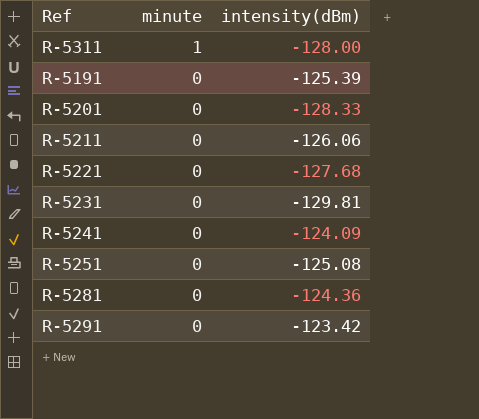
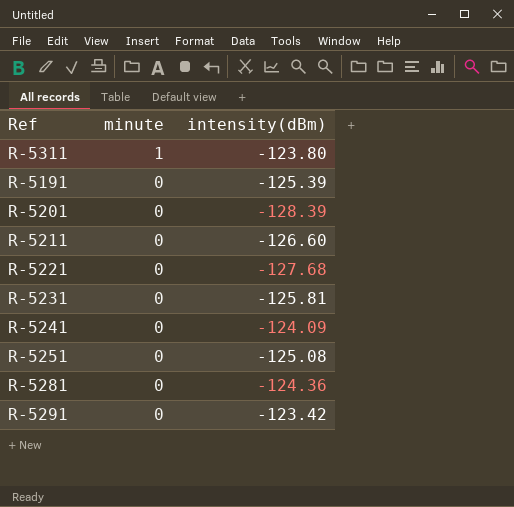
R-5311 | intensity(dBm): -128.00 -> -123.80
R-5201 | intensity(dBm): -128.33 -> -128.39
R-5211 | intensity(dBm): -126.06 -> -126.60
R-5231 | intensity(dBm): -129.81 -> -125.81

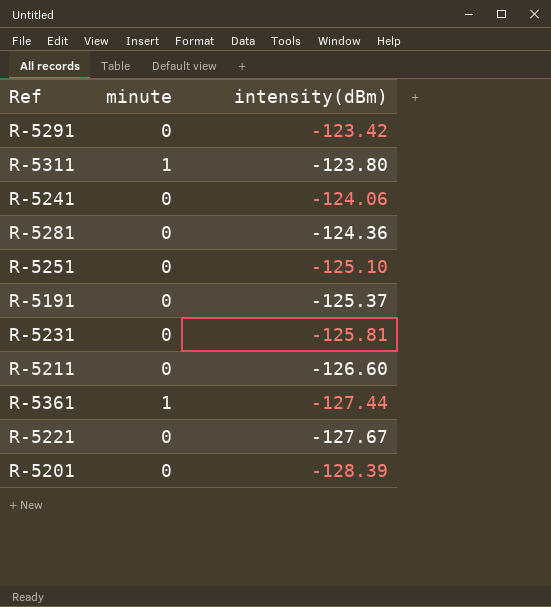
row order: minute descending -> intensity(dBm) descending
R-5241 | intensity(dBm): -124.09 -> -124.06
R-5251 | intensity(dBm): -125.08 -> -125.10
R-5191 | intensity(dBm): -125.39 -> -125.37
row R-5361: none -> 1 | -127.44
R-5221 | intensity(dBm): -127.68 -> -127.67

